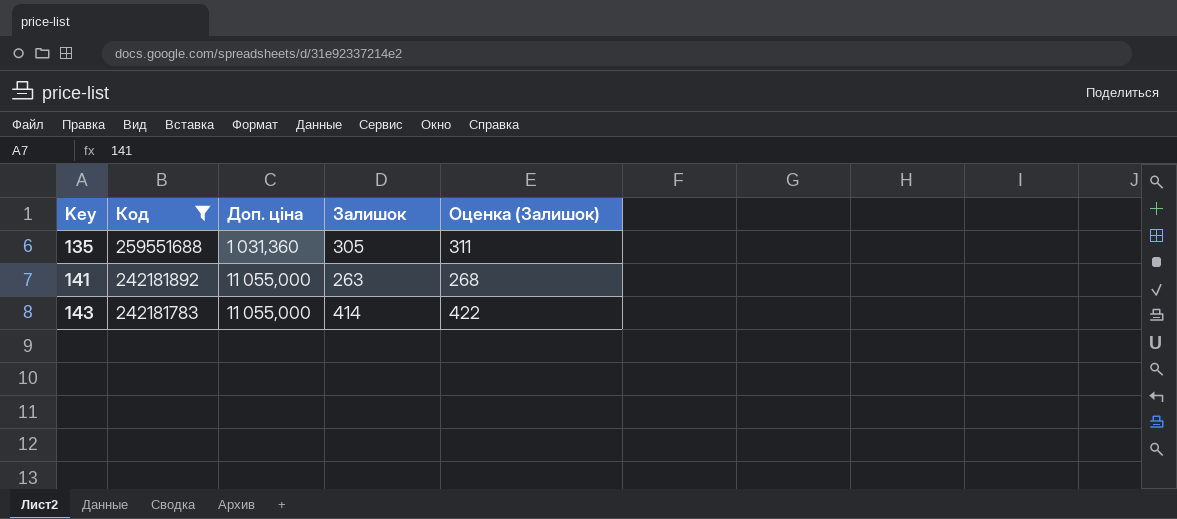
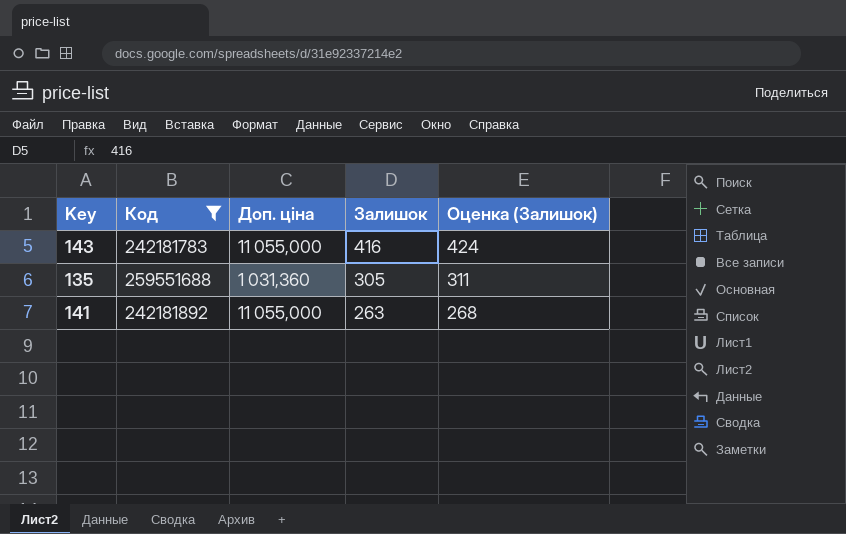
row order: Key ascending -> Залишок descending
143 | Залишок: 414 -> 416
143 | Оценка (Залишок): 422 -> 424

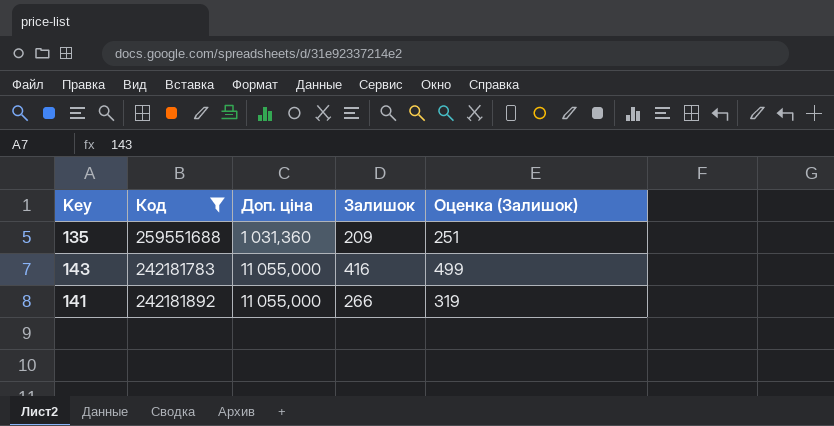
row order: Залишок descending -> Доп. ціна ascending
column Оценка (Залишок) | formula: [Залишок] * 1,02 -> [Залишок] * 1,2
135 | Залишок: 305 -> 209
141 | Залишок: 263 -> 266

